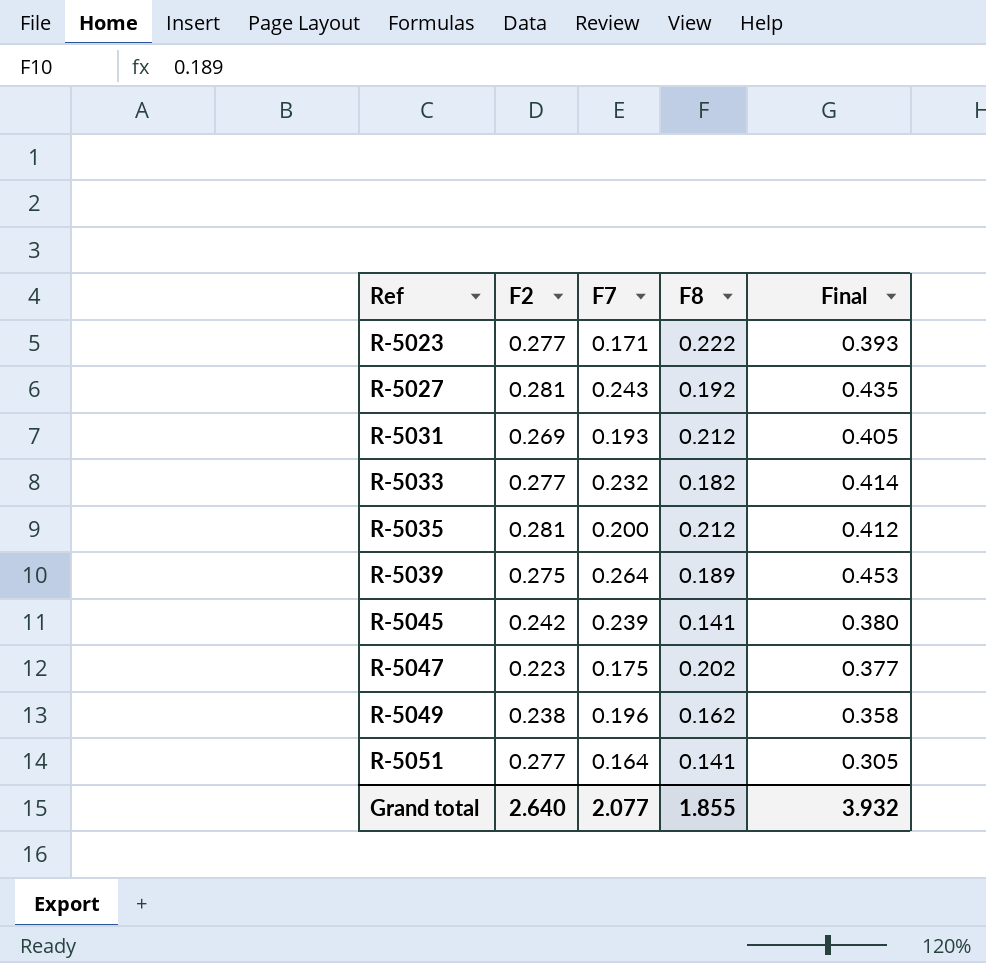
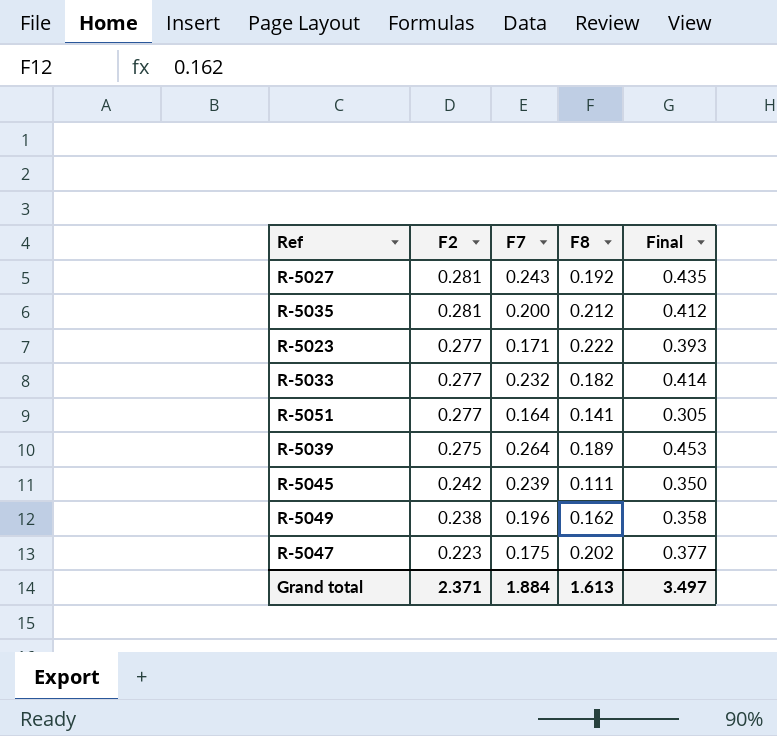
row order: Ref ascending -> F2 descending
row R-5031: 0.269 | 0.193 | 0.212 | 0.405 -> none
R-5045 | F8: 0.141 -> 0.111
R-5045 | Final: 0.380 -> 0.350
Grand total | F2: 2.640 -> 2.371
Grand total | F7: 2.077 -> 1.884
Grand total | F8: 1.855 -> 1.613
Grand total | Final: 3.932 -> 3.497

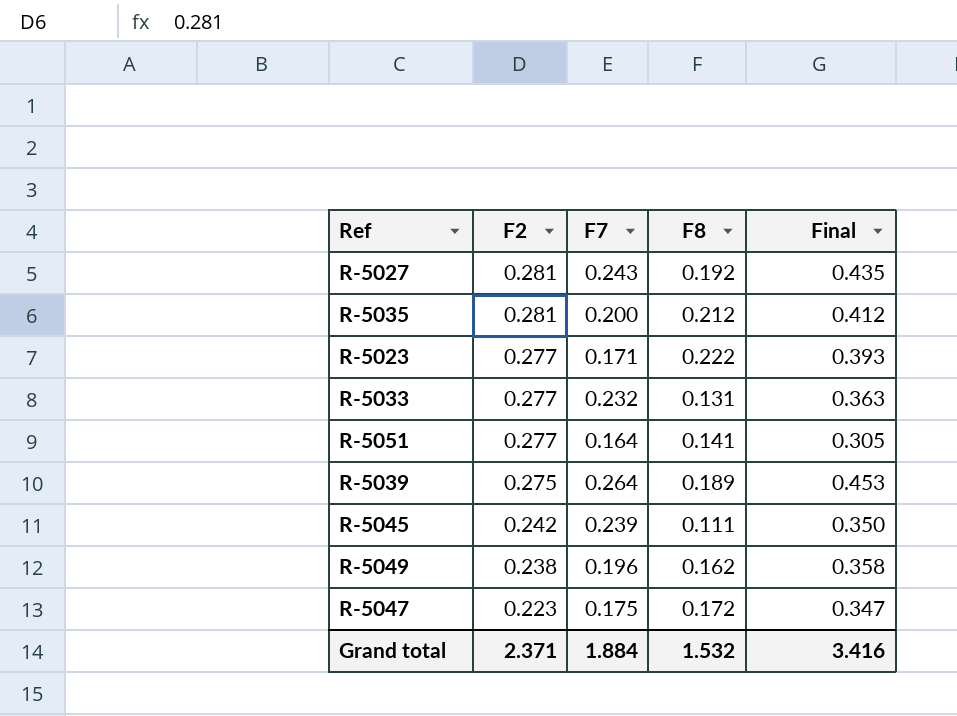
R-5033 | F8: 0.182 -> 0.131
R-5033 | Final: 0.414 -> 0.363
R-5047 | F8: 0.202 -> 0.172
R-5047 | Final: 0.377 -> 0.347
Grand total | F8: 1.613 -> 1.532
Grand total | Final: 3.497 -> 3.416

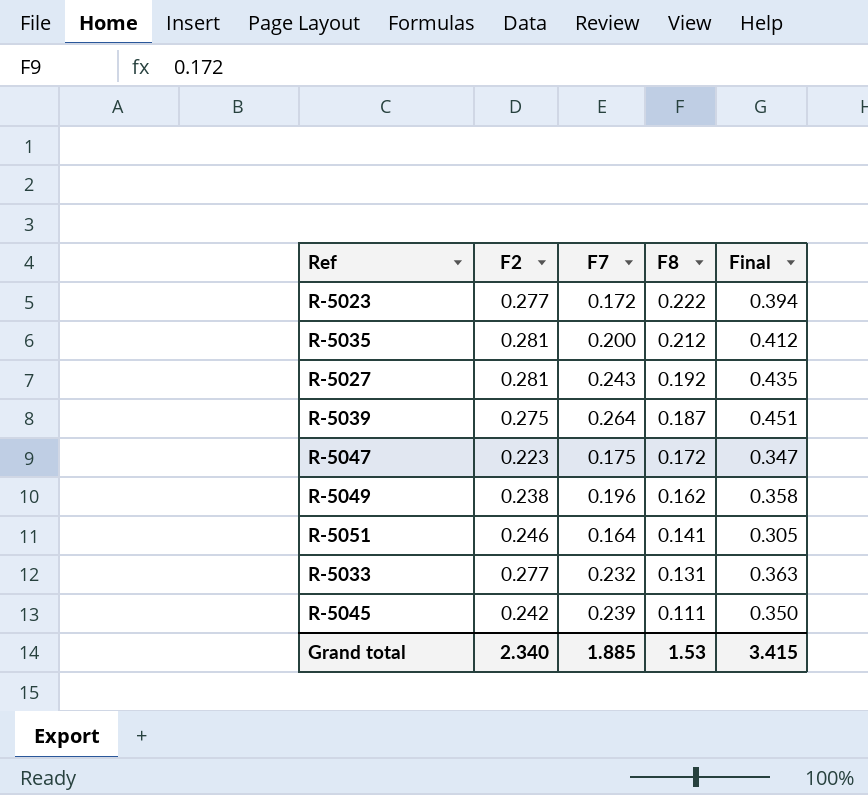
row order: F2 descending -> F8 descending
R-5023 | F7: 0.171 -> 0.172
R-5023 | Final: 0.393 -> 0.394
R-5039 | F8: 0.189 -> 0.187
R-5039 | Final: 0.453 -> 0.451
R-5051 | F2: 0.277 -> 0.246
Grand total | F2: 2.371 -> 2.340
Grand total | F7: 1.884 -> 1.885
Grand total | F8: 1.532 -> 1.53
Grand total | Final: 3.416 -> 3.415

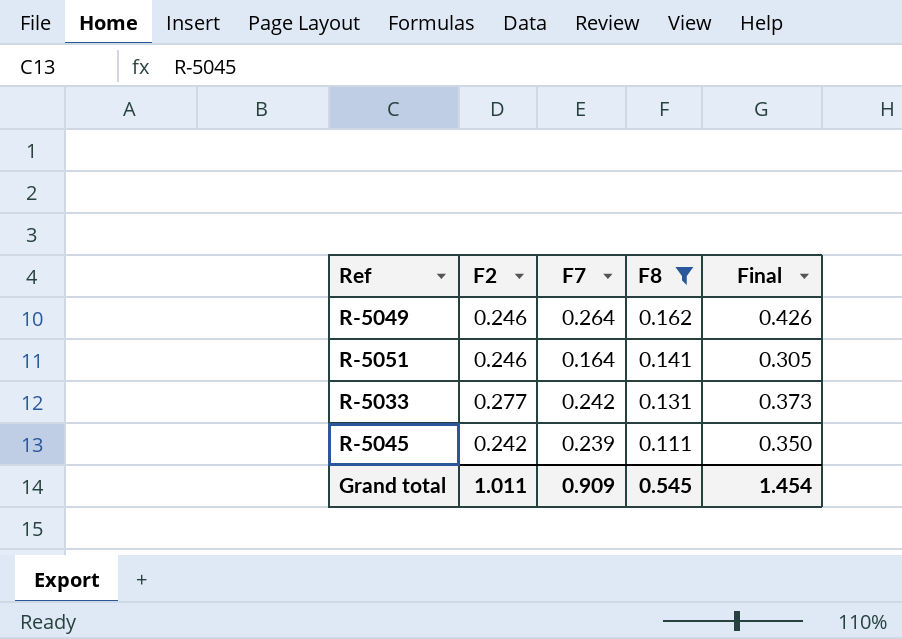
filter: none -> F8 <= 0.162
R-5049 | F2: 0.238 -> 0.246
R-5049 | F7: 0.196 -> 0.264
R-5049 | Final: 0.358 -> 0.426
R-5033 | F7: 0.232 -> 0.242
R-5033 | Final: 0.363 -> 0.373
Grand total | F2: 2.340 -> 1.011
Grand total | F7: 1.885 -> 0.909
Grand total | F8: 1.53 -> 0.545
Grand total | Final: 3.415 -> 1.454

